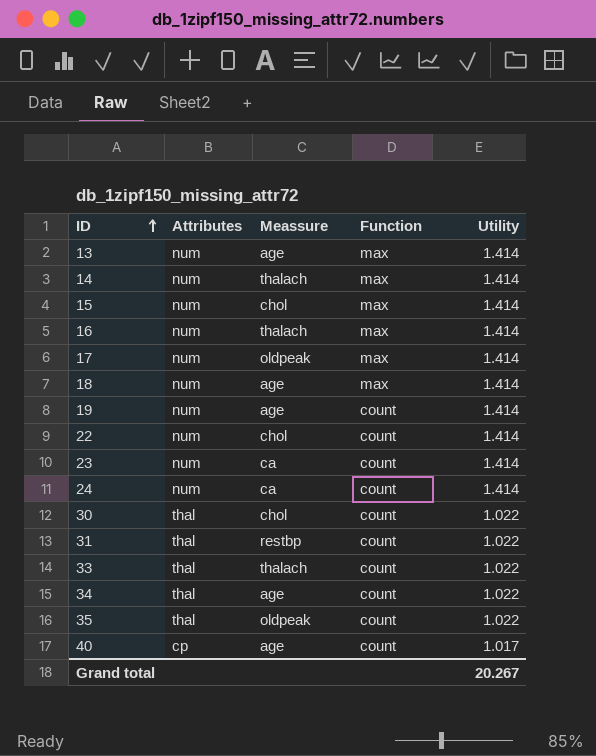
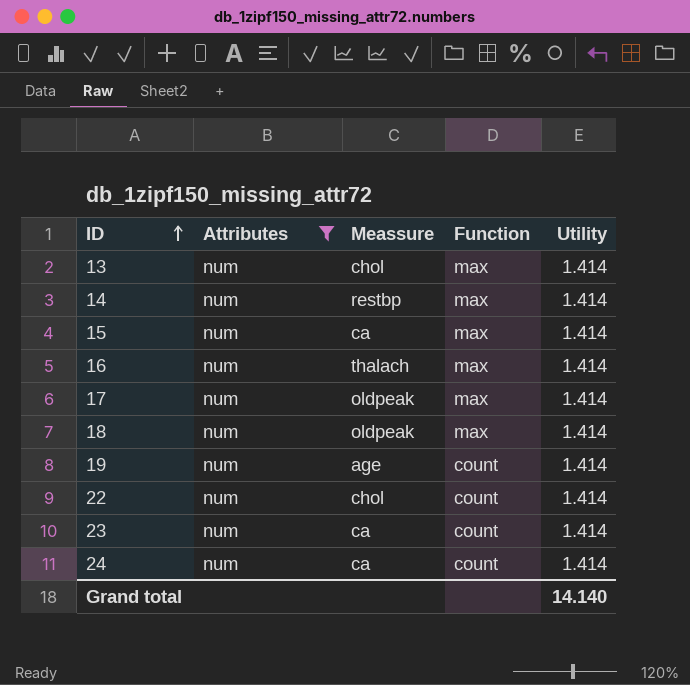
filter: none -> Attributes = num
13 | Meassure: age -> chol
14 | Meassure: thalach -> restbp
15 | Meassure: chol -> ca
18 | Meassure: age -> oldpeak
Grand total | Utility: 20.267 -> 14.140

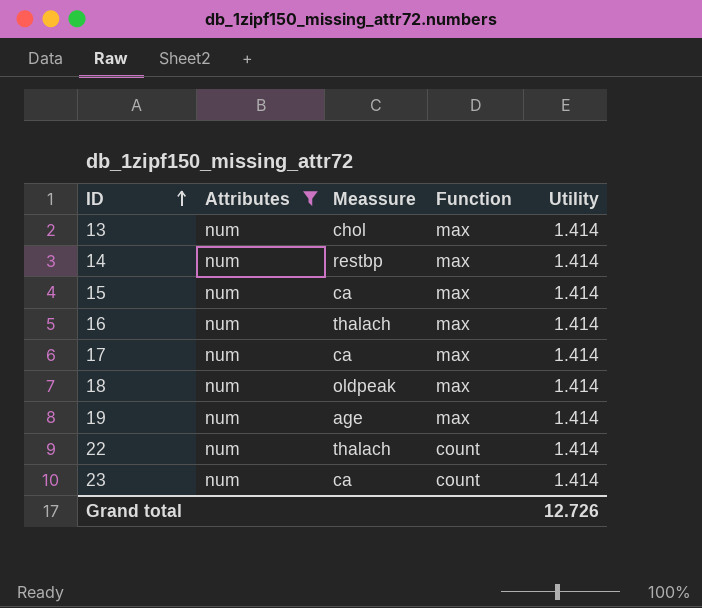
row 24: num | ca | count | 1.414 -> none
17 | Meassure: oldpeak -> ca
19 | Function: count -> max
22 | Meassure: chol -> thalach
Grand total | Utility: 14.140 -> 12.726

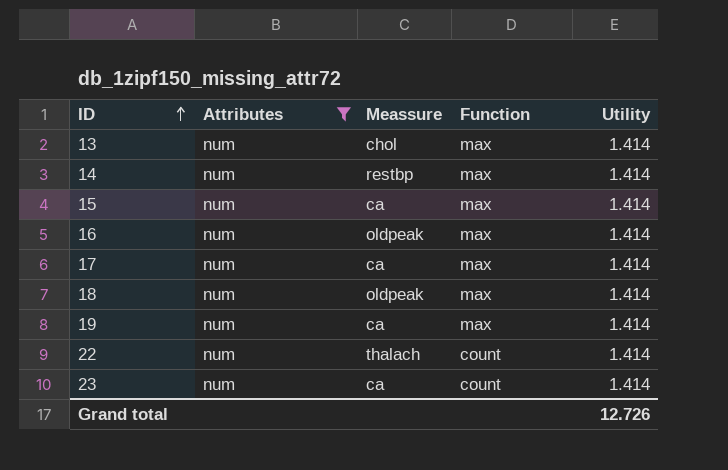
16 | Meassure: thalach -> oldpeak
19 | Meassure: age -> ca

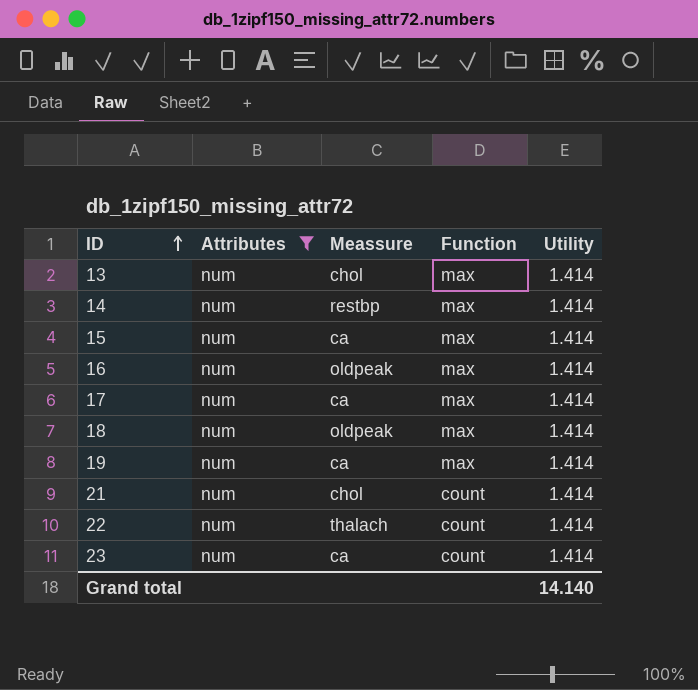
row 21: none -> num | chol | count | 1.414
Grand total | Utility: 12.726 -> 14.140

